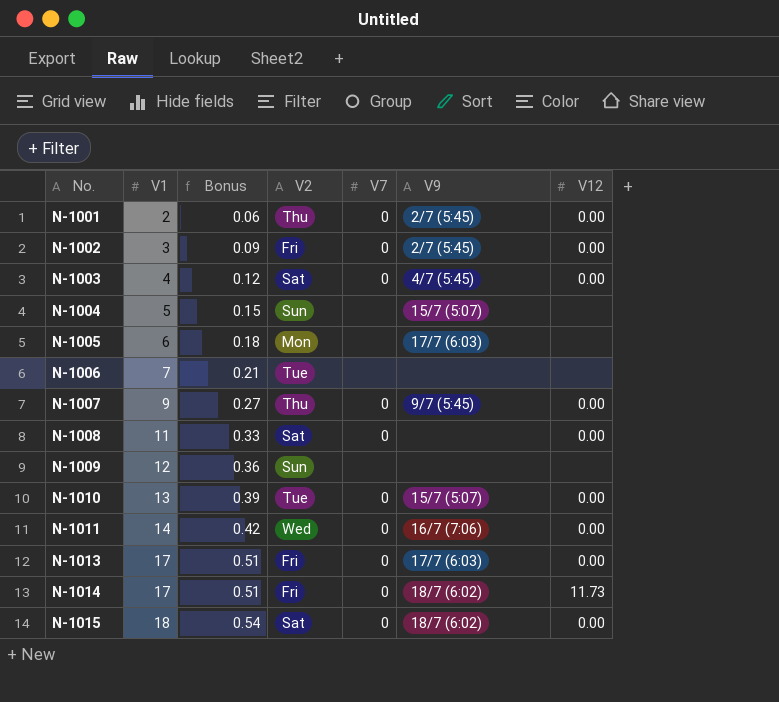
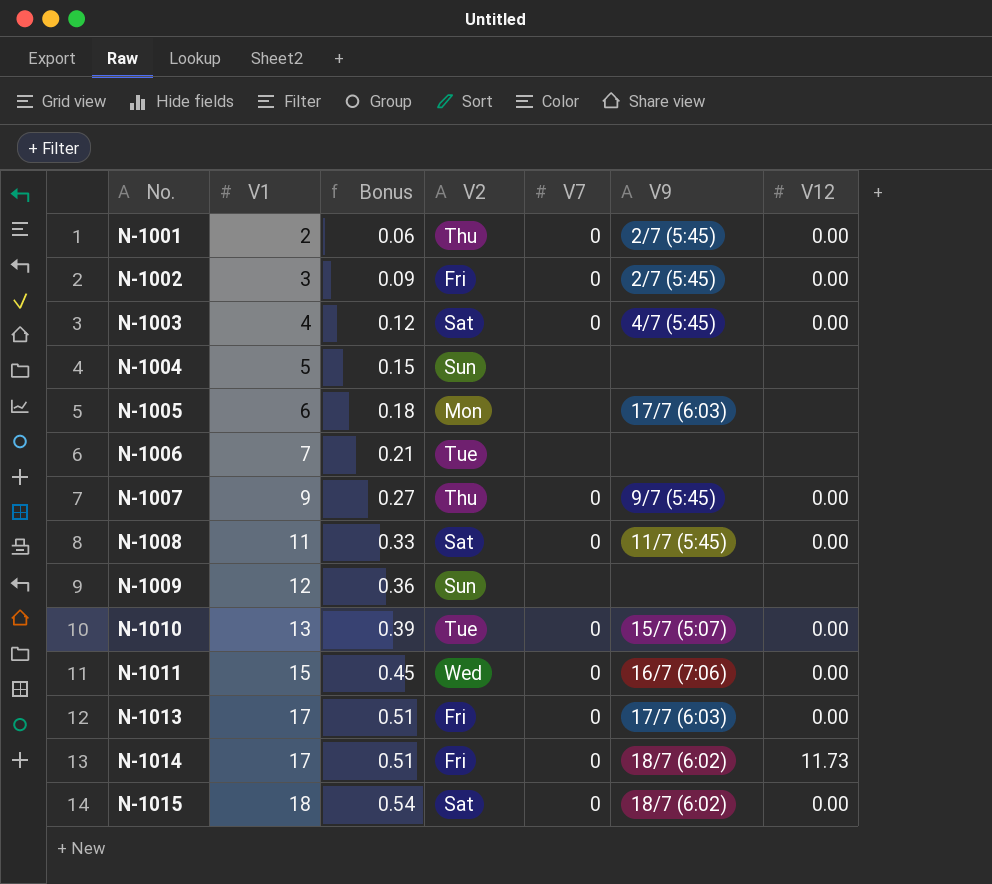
N-1004 | V9: 15/7 (5:07) -> none
N-1008 | V9: none -> 11/7 (5:45)
N-1011 | V1: 14 -> 15
N-1011 | Bonus: 0.42 -> 0.45

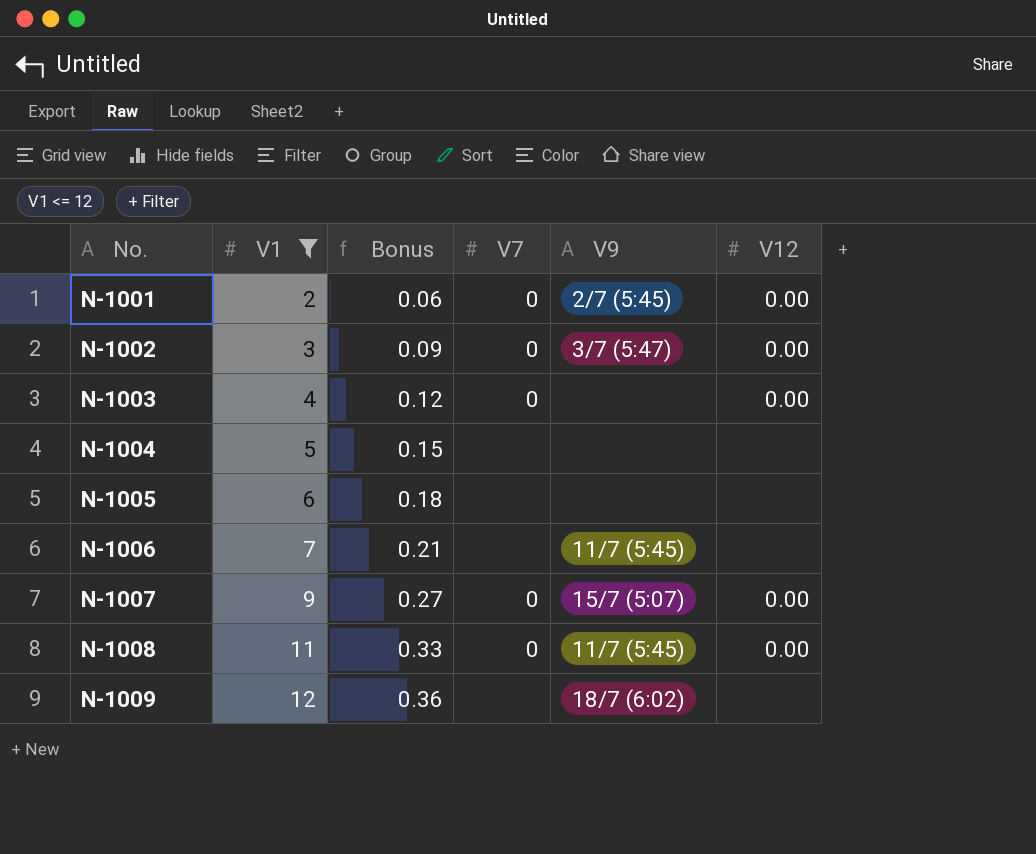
filter: none -> V1 <= 12
column V2 | position: 4 -> none
N-1002 | V9: 2/7 (5:45) -> 3/7 (5:47)
N-1003 | V9: 4/7 (5:45) -> none
N-1005 | V9: 17/7 (6:03) -> none
N-1006 | V9: none -> 11/7 (5:45)
N-1007 | V9: 9/7 (5:45) -> 15/7 (5:07)
N-1009 | V9: none -> 18/7 (6:02)

